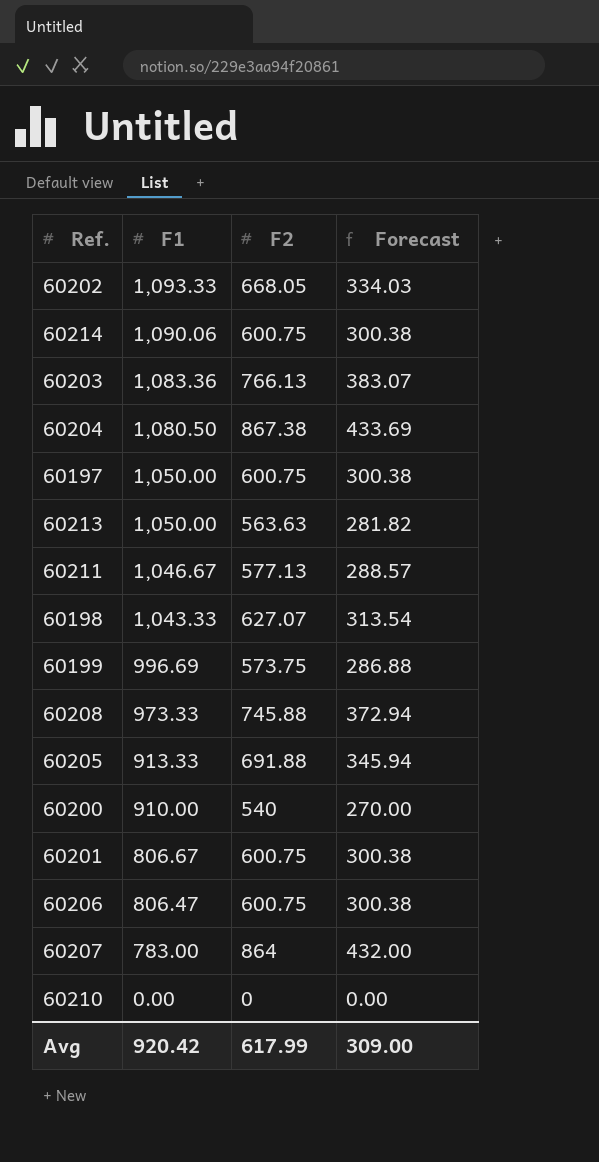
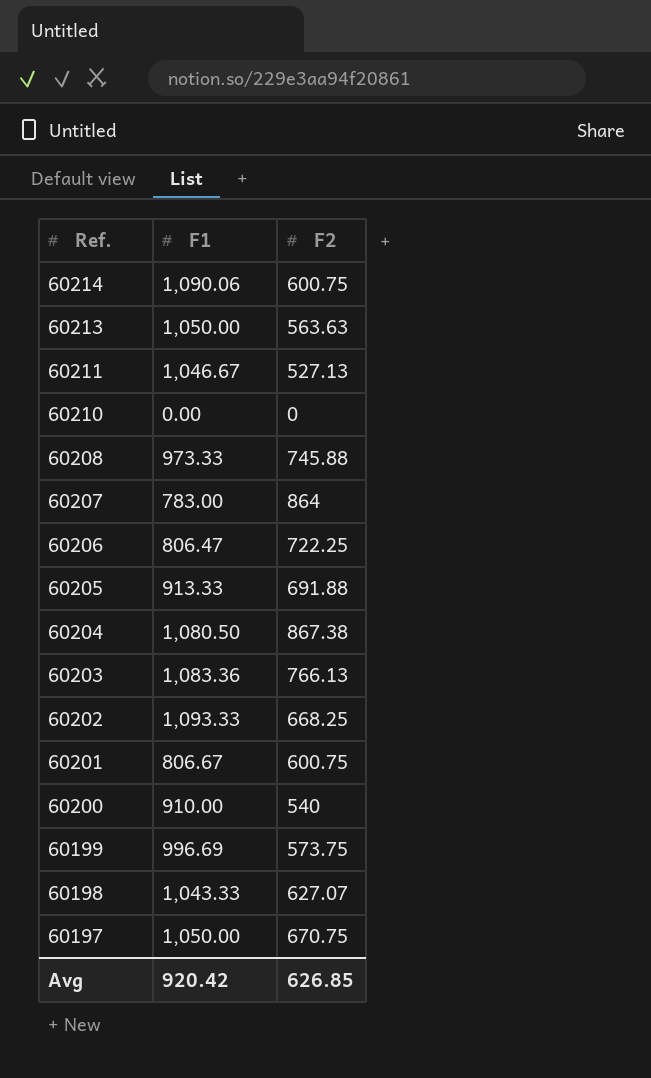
row order: F1 descending -> Ref. descending
column Forecast | formula: [F2] * 0.5 -> none
60211 | F2: 577.13 -> 527.13
60206 | F2: 600.75 -> 722.25
60202 | F2: 668.05 -> 668.25
60197 | F2: 600.75 -> 670.75
Avg | F2: 617.99 -> 626.85

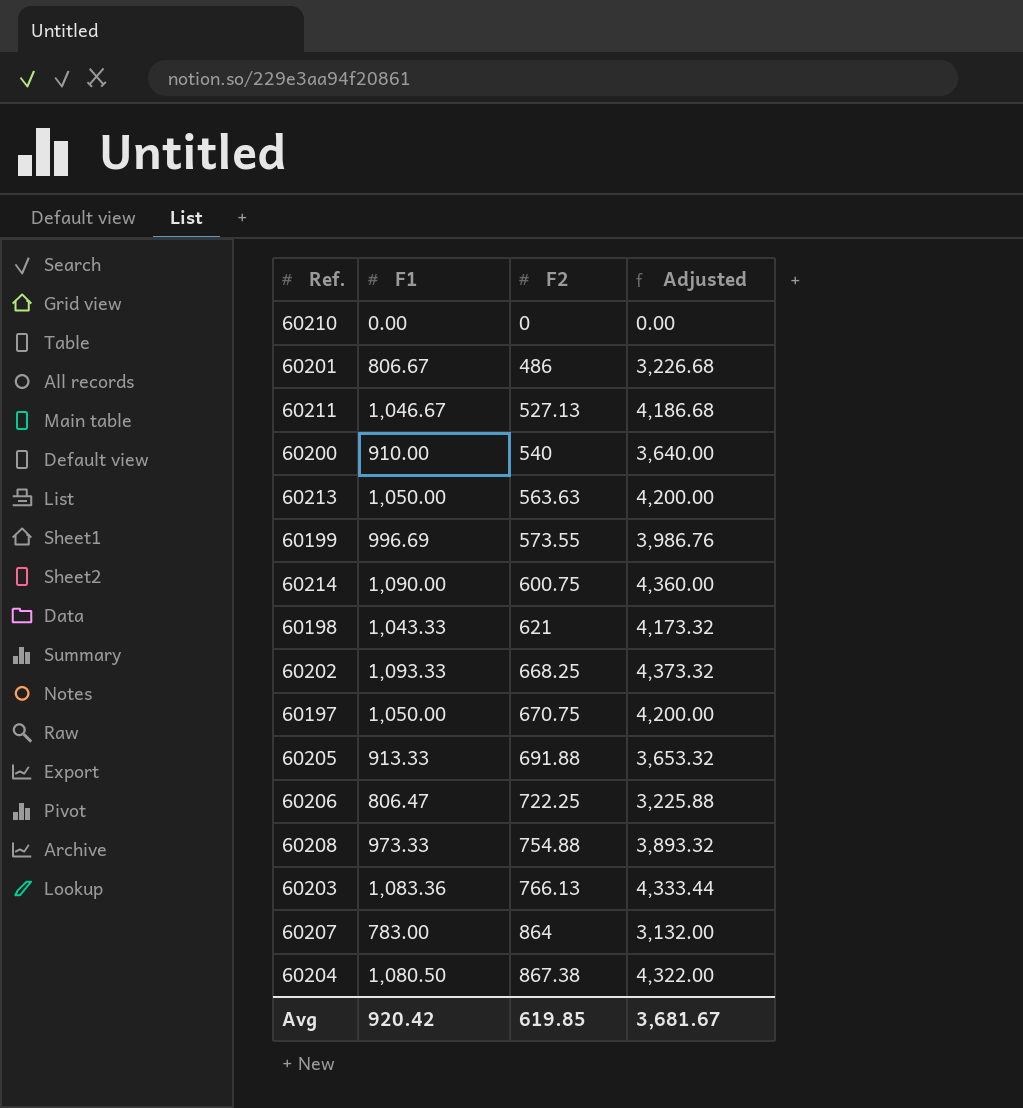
row order: Ref. descending -> F2 ascending
column Adjusted | formula: none -> [F1] * 4
60201 | F2: 600.75 -> 486
60199 | F2: 573.75 -> 573.55
60214 | F1: 1,090.06 -> 1,090.00
60198 | F2: 627.07 -> 621
60208 | F2: 745.88 -> 754.88
Avg | F2: 626.85 -> 619.85

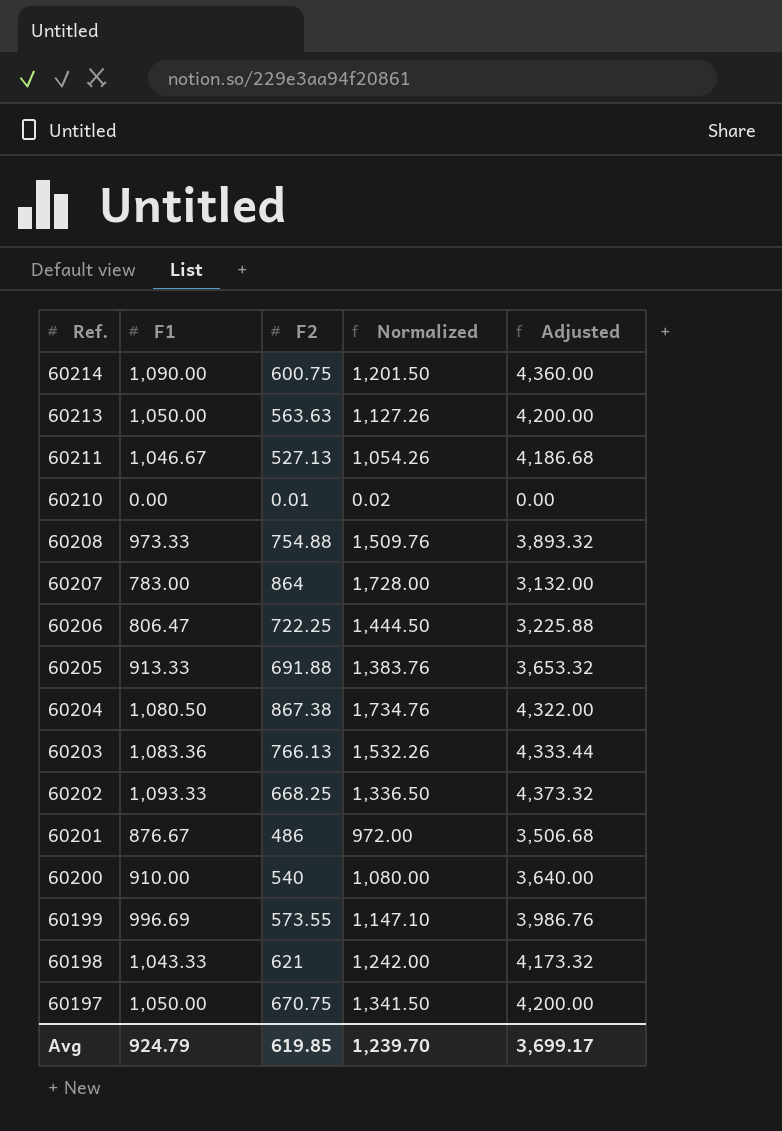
row order: F2 ascending -> Ref. descending
column Normalized | formula: none -> [F2] * 2
60210 | F2: 0 -> 0.01
60201 | F1: 806.67 -> 876.67
60201 | Adjusted: 3,226.68 -> 3,506.68
Avg | F1: 920.42 -> 924.79
Avg | Adjusted: 3,681.67 -> 3,699.17

